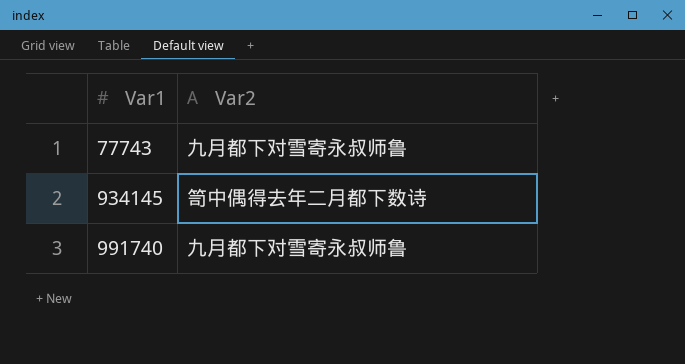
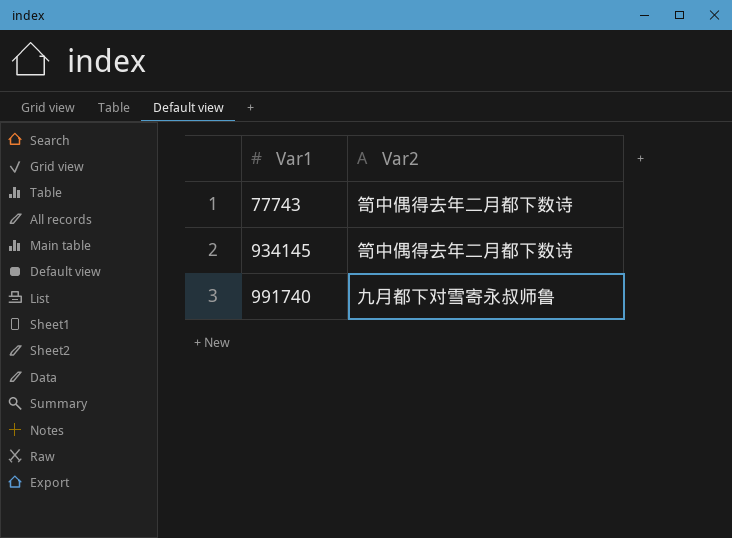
77743 | Var2: 九月都下对雪寄永叔师鲁 -> 笥中偶得去年二月都下数诗

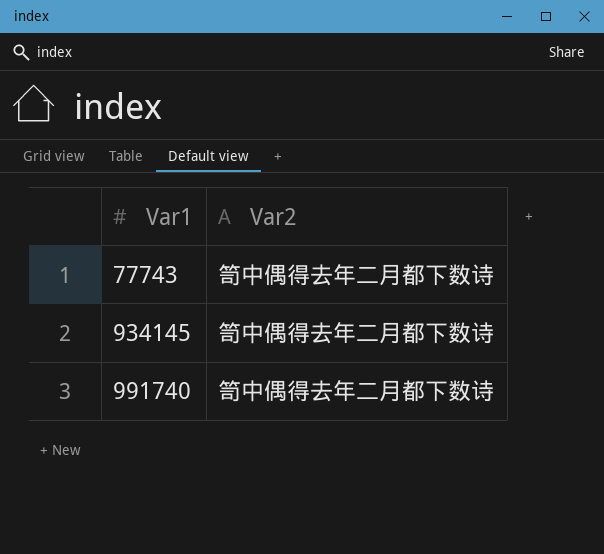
991740 | Var2: 九月都下对雪寄永叔师鲁 -> 笥中偶得去年二月都下数诗

